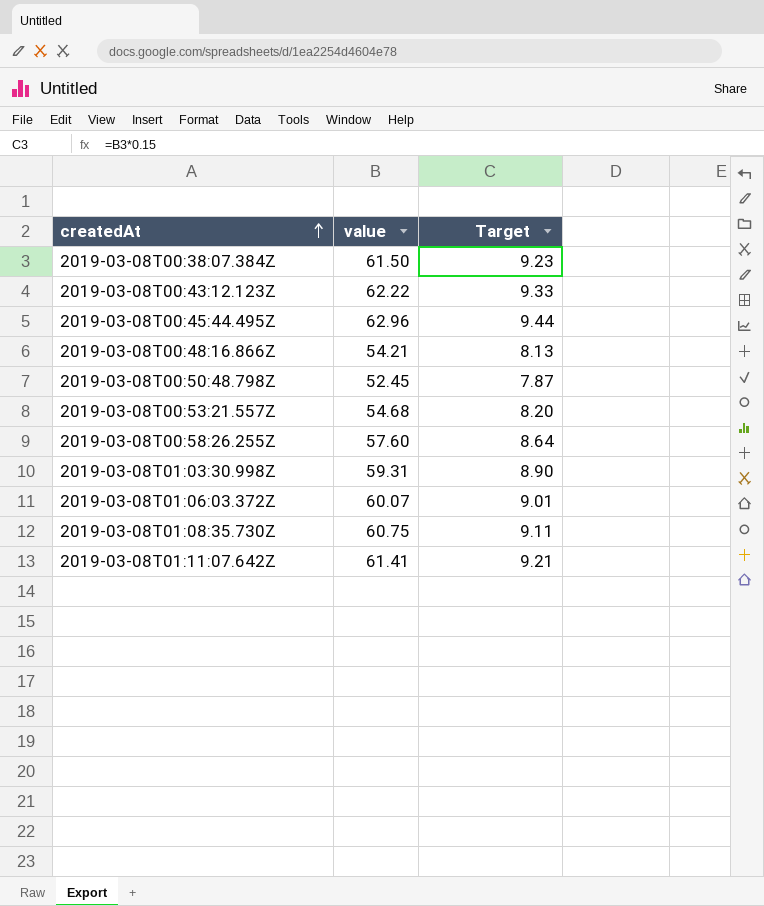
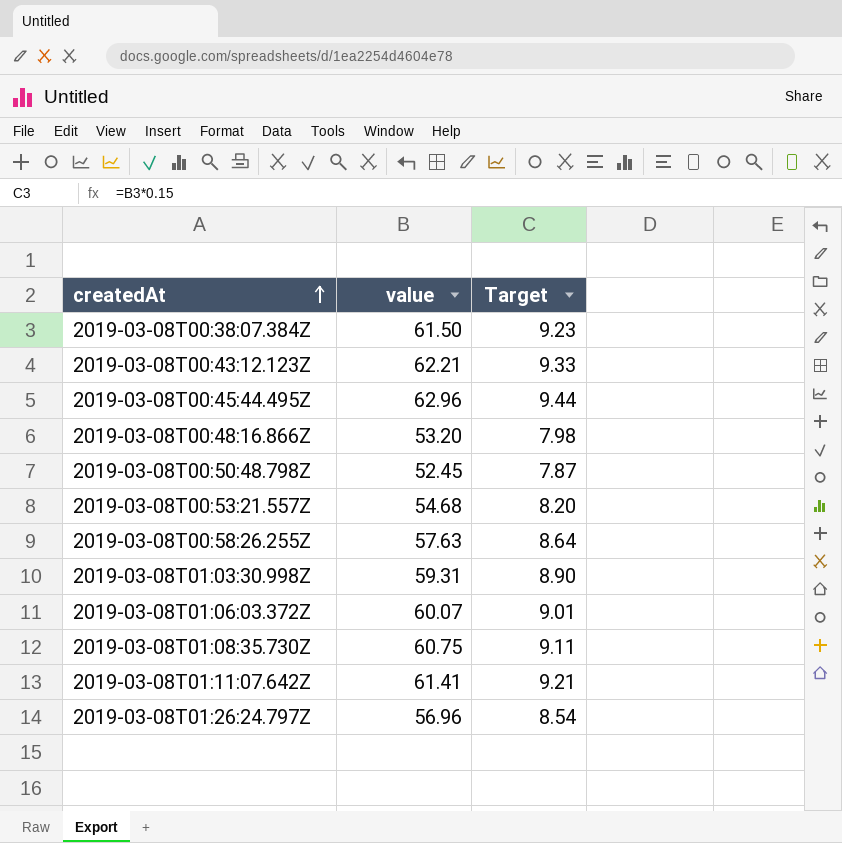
2019-03-08T00:43:12.123Z | value: 62.22 -> 62.21
2019-03-08T00:48:16.866Z | value: 54.21 -> 53.20
2019-03-08T00:48:16.866Z | Target: 8.13 -> 7.98
2019-03-08T00:58:26.255Z | value: 57.60 -> 57.63
row 2019-03-08T01:26:24.797Z: none -> 56.96 | 8.54

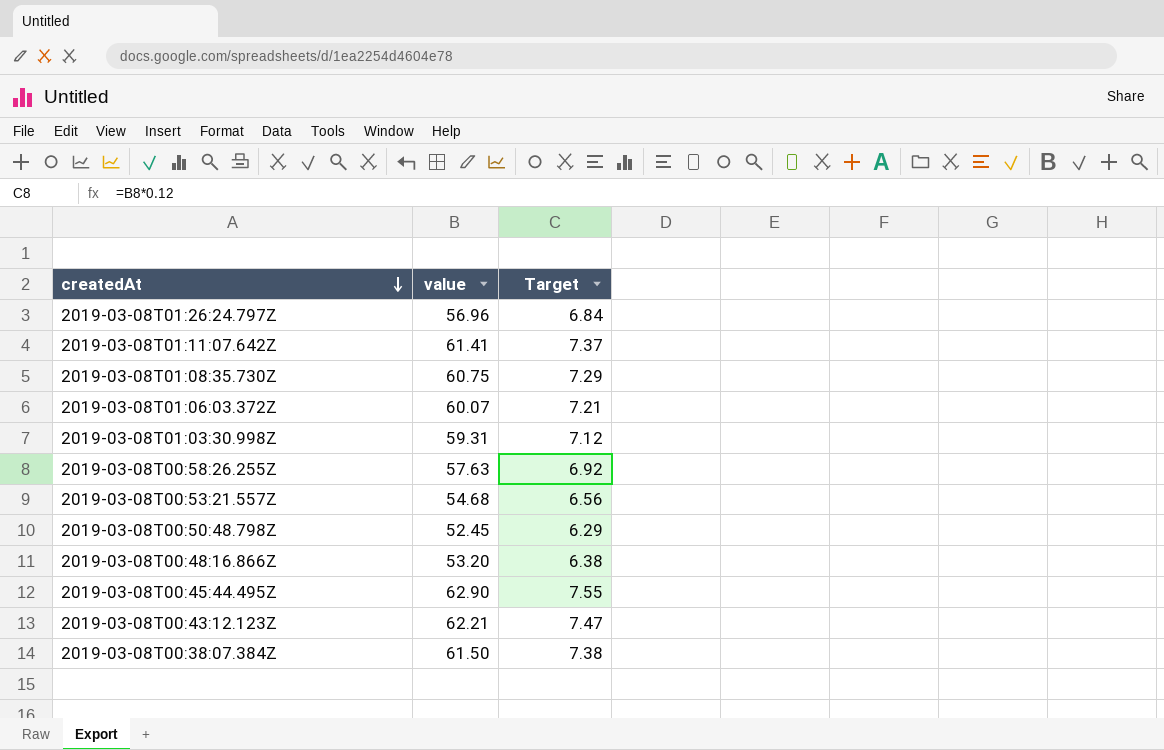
row order: createdAt ascending -> createdAt descending
column Target | formula: [value] * 0.15 -> [value] * 0.12
2019-03-08T00:45:44.495Z | value: 62.96 -> 62.90

